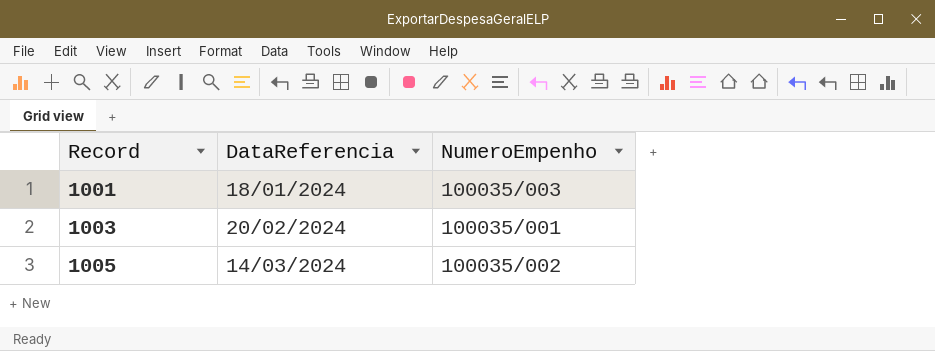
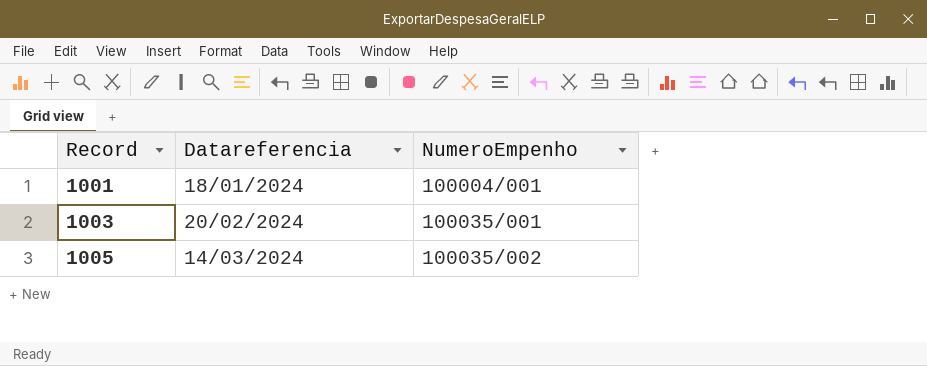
column name: DataReferencia -> Datareferencia
1001 | NumeroEmpenho: 100035/003 -> 100004/001

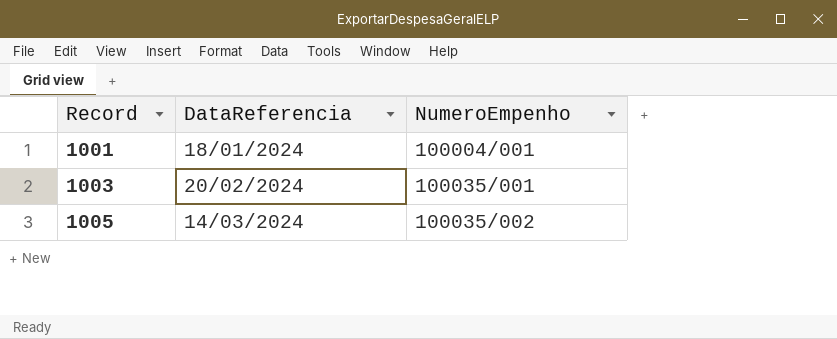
column name: Datareferencia -> DataReferencia

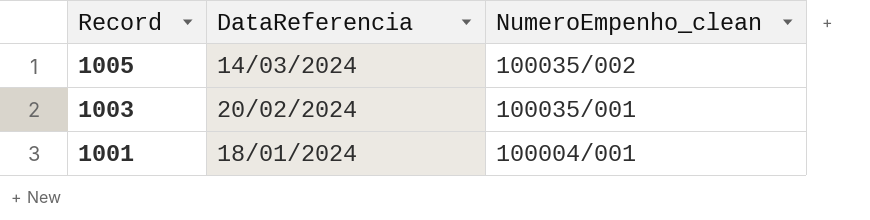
row order: Record ascending -> Record descending
column name: NumeroEmpenho -> NumeroEmpenho_clean

